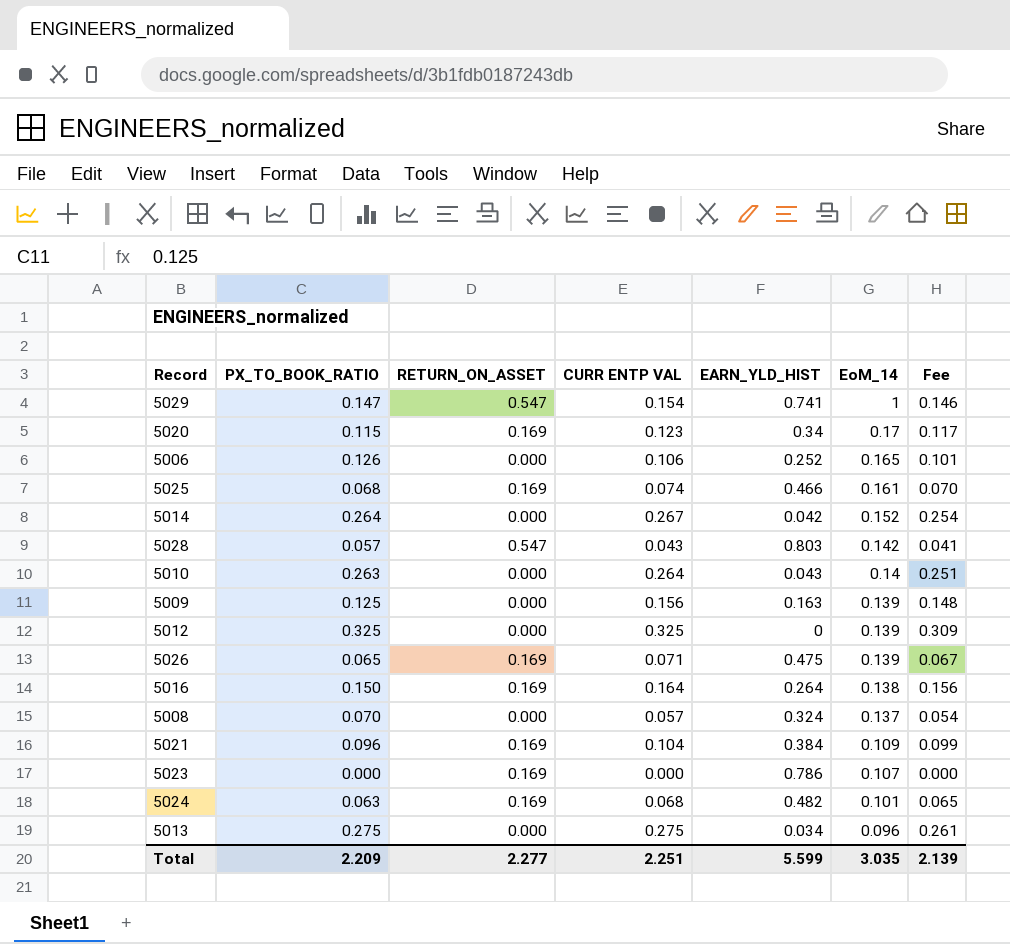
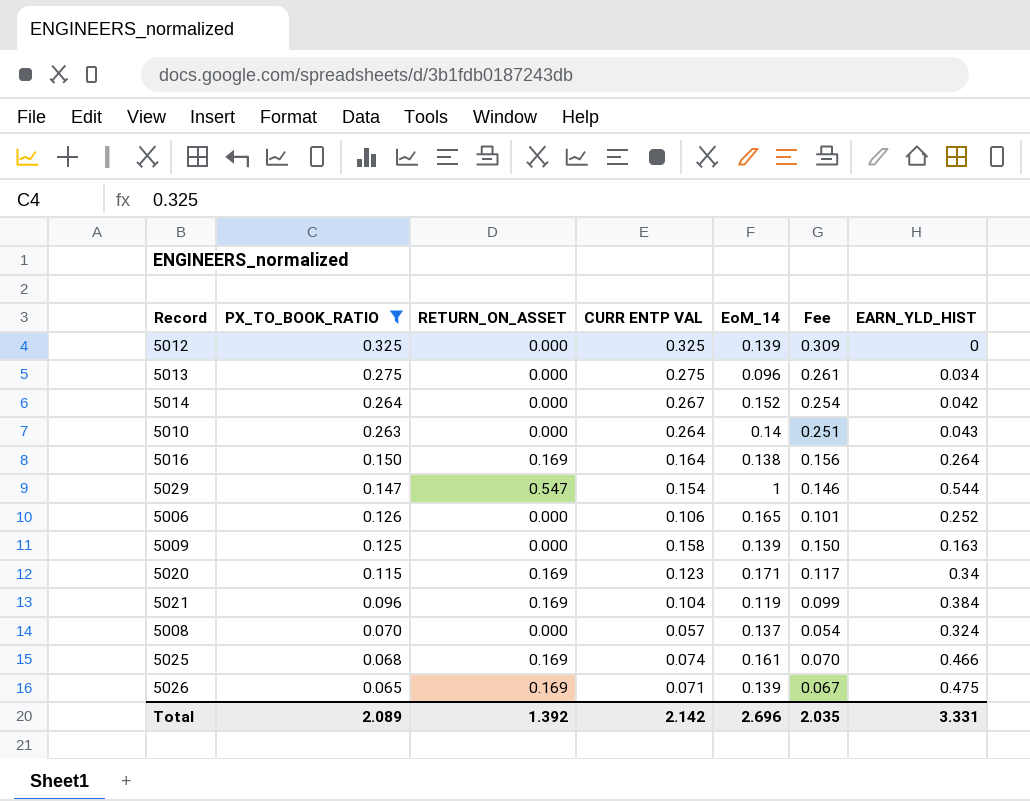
filter: none -> PX_TO_BOOK_RATIO >= 0.065
row order: EoM_14 descending -> PX_TO_BOOK_RATIO descending
column EARN_YLD_HIST | position: 5 -> 7
5029 | EARN_YLD_HIST: 0.741 -> 0.544
5009 | CURR ENTP VAL: 0.156 -> 0.158
5009 | Fee: 0.148 -> 0.150
5020 | EoM_14: 0.17 -> 0.171
5021 | EoM_14: 0.109 -> 0.119
Total | PX_TO_BOOK_RATIO: 2.209 -> 2.089
Total | RETURN_ON_ASSET: 2.277 -> 1.392
Total | CURR ENTP VAL: 2.251 -> 2.142
Total | EoM_14: 3.035 -> 2.696
Total | Fee: 2.139 -> 2.035
Total | EARN_YLD_HIST: 5.599 -> 3.331

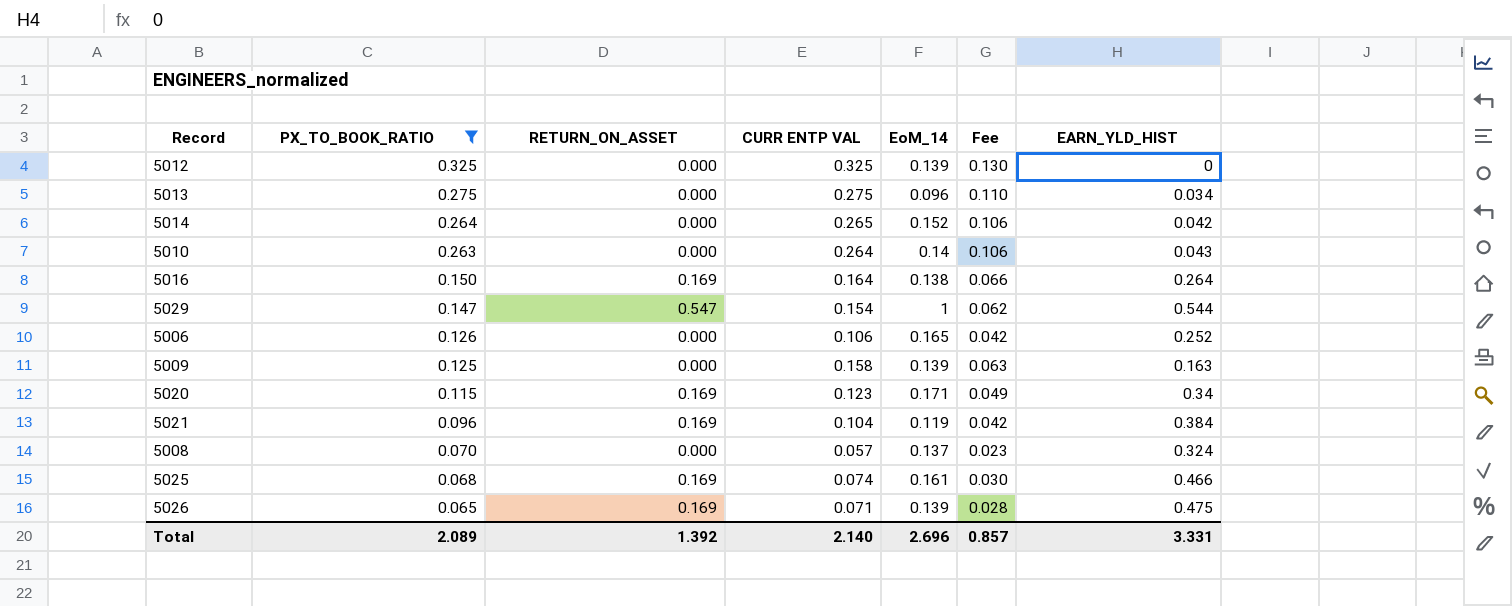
column Fee | formula: [CURR ENTP VAL] * 0.95 -> [CURR ENTP VAL] * 0.4
5014 | CURR ENTP VAL: 0.267 -> 0.265
Total | CURR ENTP VAL: 2.142 -> 2.140
Total | Fee: 2.035 -> 0.857

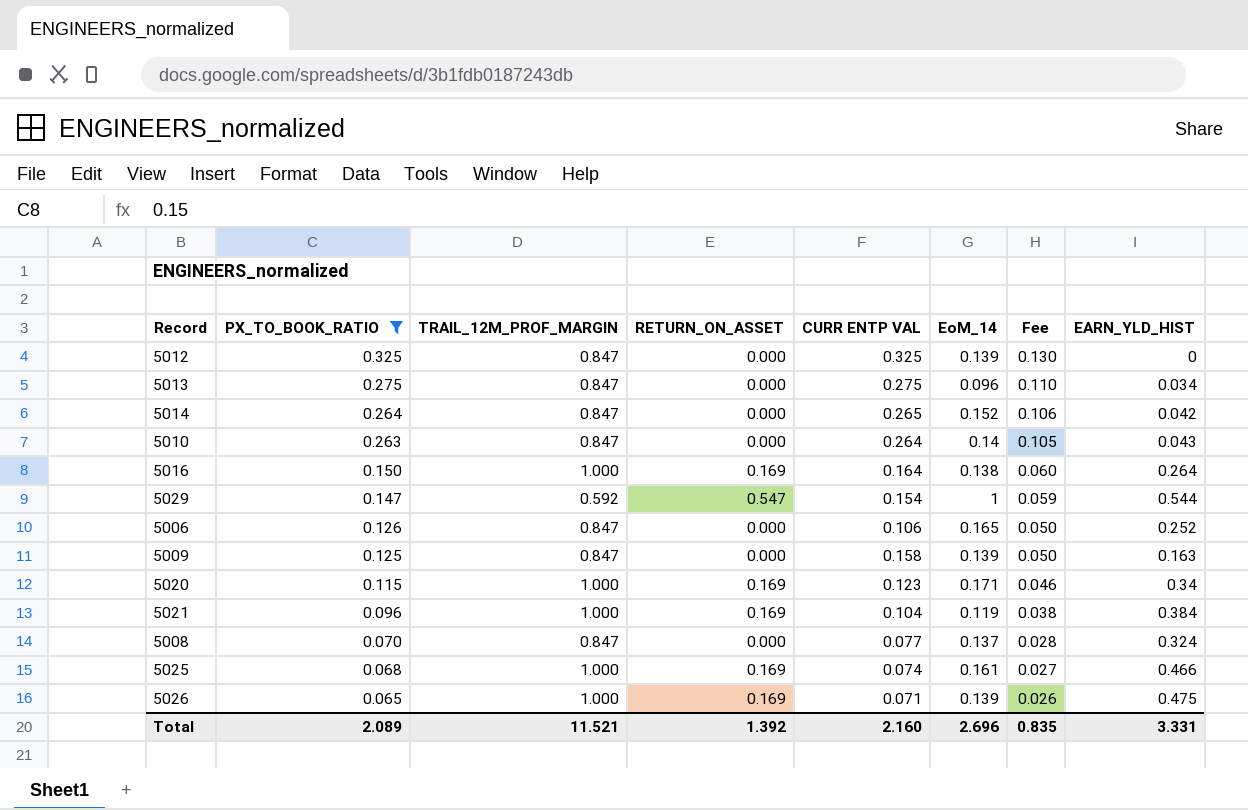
column TRAIL_12M_PROF_MARGIN | position: none -> 3
column Fee | formula: [CURR ENTP VAL] * 0.4 -> [PX_TO_BOOK_RATIO] * 0.4
5008 | CURR ENTP VAL: 0.057 -> 0.077
Total | CURR ENTP VAL: 2.140 -> 2.160
Total | Fee: 0.857 -> 0.835

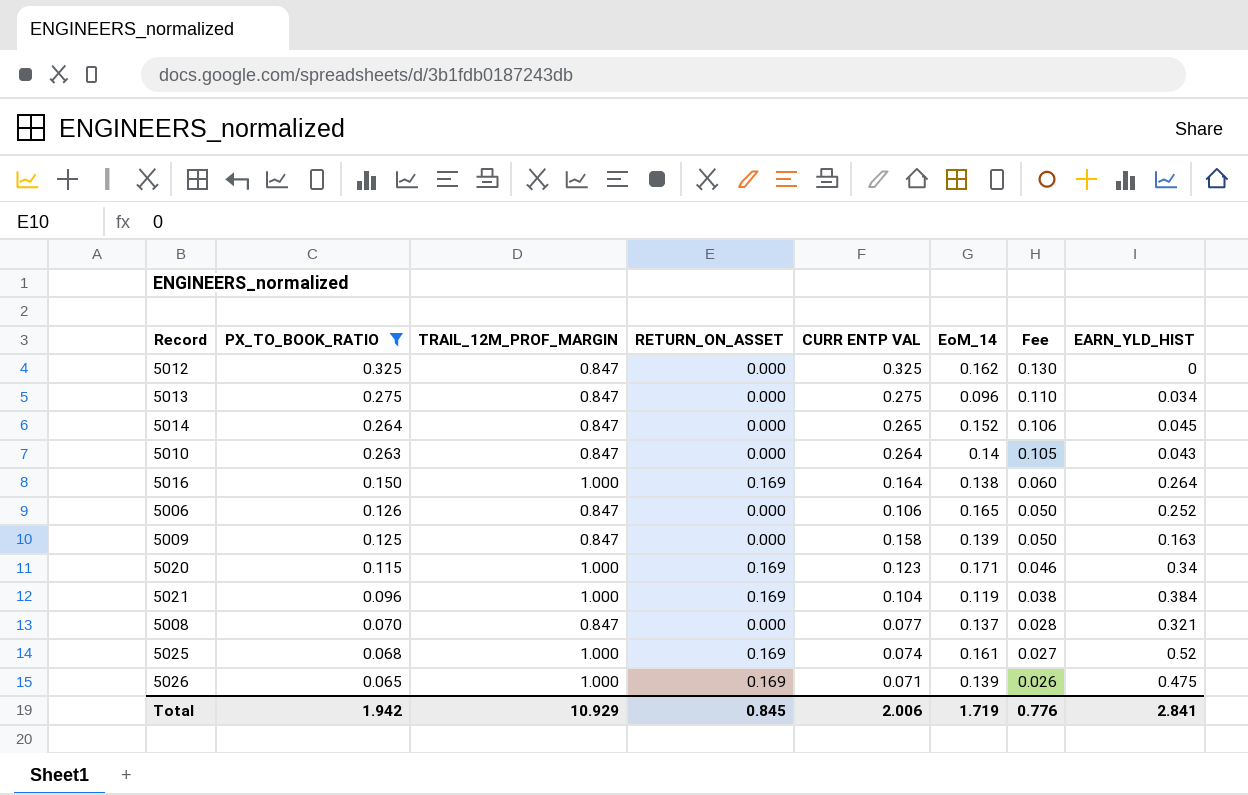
row 5029: 0.147 | 0.592 | 0.547 | 0.154 | 1 | 0.059 | 0.544 -> none
5012 | EoM_14: 0.139 -> 0.162
5014 | EARN_YLD_HIST: 0.042 -> 0.045
5008 | EARN_YLD_HIST: 0.324 -> 0.321
5025 | EARN_YLD_HIST: 0.466 -> 0.52
Total | PX_TO_BOOK_RATIO: 2.089 -> 1.942
Total | TRAIL_12M_PROF_MARGIN: 11.521 -> 10.929
Total | RETURN_ON_ASSET: 1.392 -> 0.845
Total | CURR ENTP VAL: 2.160 -> 2.006
Total | EoM_14: 2.696 -> 1.719
Total | Fee: 0.835 -> 0.776
Total | EARN_YLD_HIST: 3.331 -> 2.841

